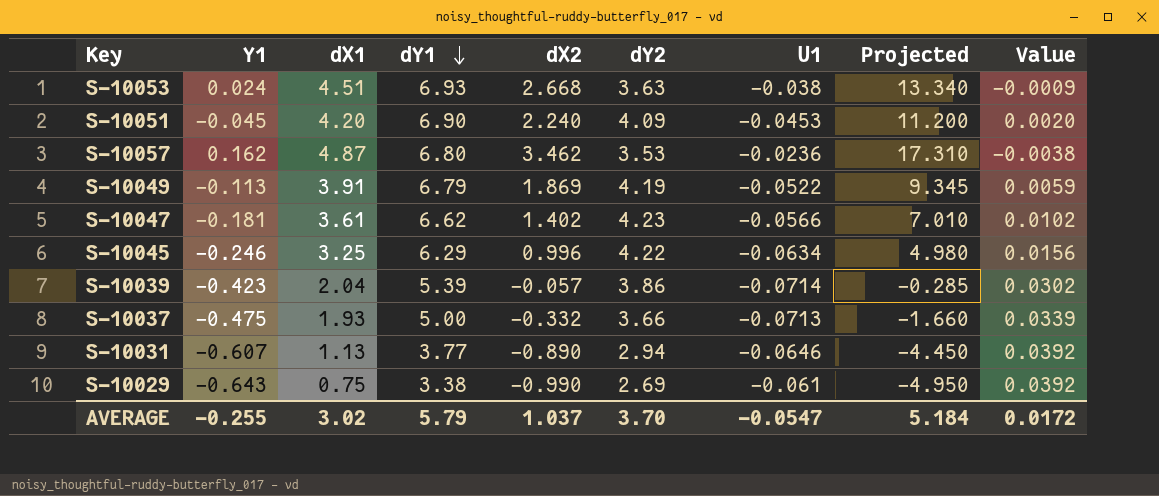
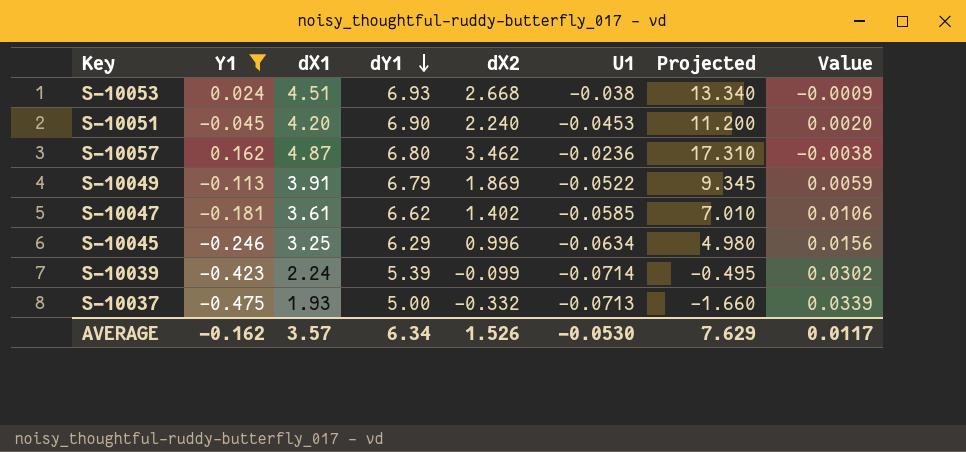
filter: none -> Y1 >= -0.475
column dY2 | position: 6 -> none
S-10047 | U1: -0.0566 -> -0.0585
S-10047 | Value: 0.0102 -> 0.0106
S-10039 | dX1: 2.04 -> 2.24
S-10039 | dX2: -0.057 -> -0.099
S-10039 | Projected: -0.285 -> -0.495
AVERAGE | Y1: -0.255 -> -0.162
AVERAGE | dX1: 3.02 -> 3.57
AVERAGE | dY1: 5.79 -> 6.34
AVERAGE | dX2: 1.037 -> 1.526
AVERAGE | U1: -0.0547 -> -0.0530
AVERAGE | Projected: 5.184 -> 7.629
AVERAGE | Value: 0.0172 -> 0.0117

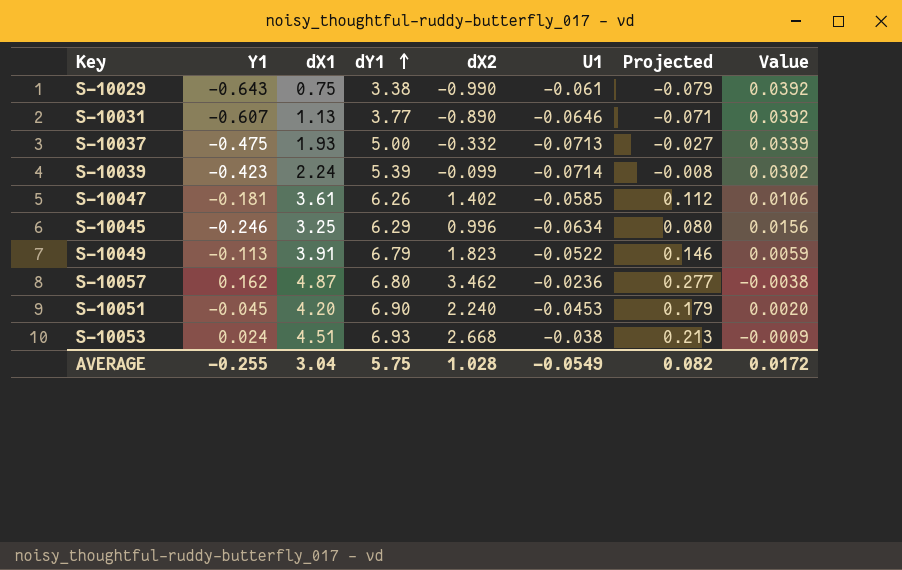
filter: Y1 >= -0.475 -> none
row order: dY1 descending -> dY1 ascending
column Projected | formula: [dX2] * 5 -> [dX2] * 0.08
S-10047 | dY1: 6.62 -> 6.26
S-10049 | dX2: 1.869 -> 1.823
AVERAGE | Y1: -0.162 -> -0.255
AVERAGE | dX1: 3.57 -> 3.04
AVERAGE | dY1: 6.34 -> 5.75
AVERAGE | dX2: 1.526 -> 1.028
AVERAGE | U1: -0.0530 -> -0.0549
AVERAGE | Projected: 7.629 -> 0.082
AVERAGE | Value: 0.0117 -> 0.0172

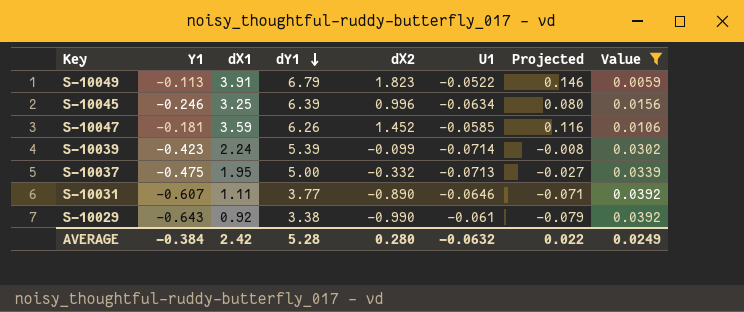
filter: none -> Value >= 0.0059
row order: dY1 ascending -> dY1 descending
S-10045 | dY1: 6.29 -> 6.39
S-10047 | dX1: 3.61 -> 3.59
S-10047 | dX2: 1.402 -> 1.452
S-10047 | Projected: 0.112 -> 0.116
S-10037 | dX1: 1.93 -> 1.95
S-10031 | dX1: 1.13 -> 1.11
S-10029 | dX1: 0.75 -> 0.92
AVERAGE | Y1: -0.255 -> -0.384
AVERAGE | dX1: 3.04 -> 2.42
AVERAGE | dY1: 5.75 -> 5.28
AVERAGE | dX2: 1.028 -> 0.280
AVERAGE | U1: -0.0549 -> -0.0632
AVERAGE | Projected: 0.082 -> 0.022
AVERAGE | Value: 0.0172 -> 0.0249

